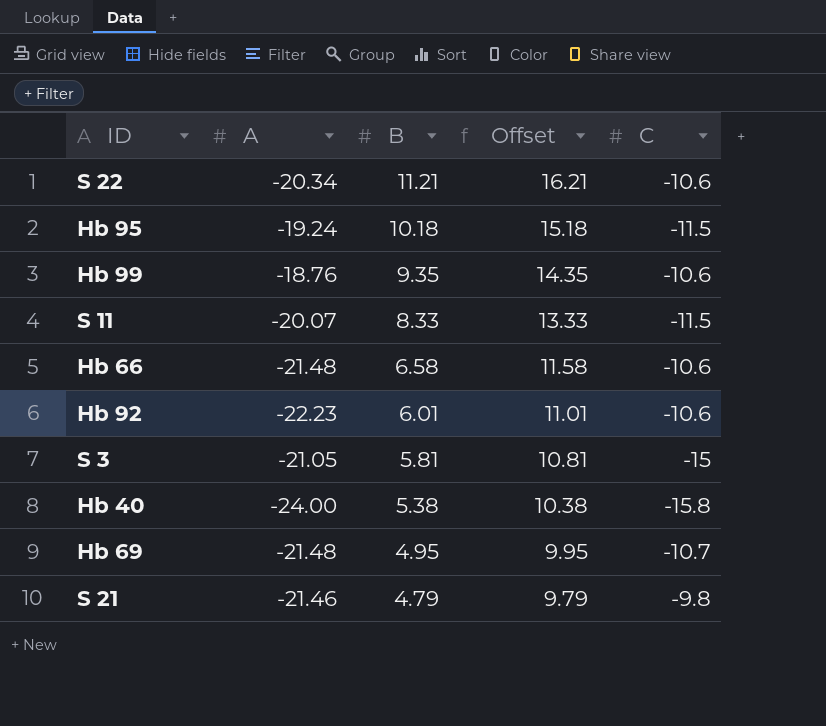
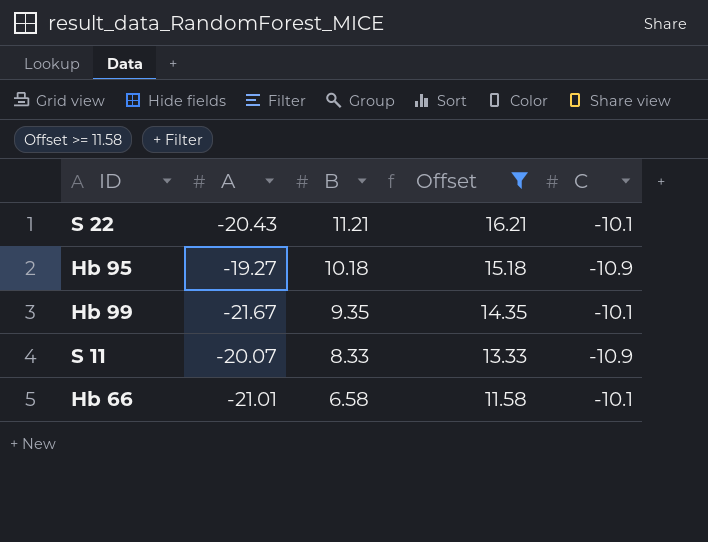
filter: none -> Offset >= 11.58
S 22 | A: -20.34 -> -20.43
S 22 | C: -10.6 -> -10.1
Hb 95 | A: -19.24 -> -19.27
Hb 95 | C: -11.5 -> -10.9
Hb 99 | A: -18.76 -> -21.67
Hb 99 | C: -10.6 -> -10.1
S 11 | C: -11.5 -> -10.9
Hb 66 | A: -21.48 -> -21.01
Hb 66 | C: -10.6 -> -10.1

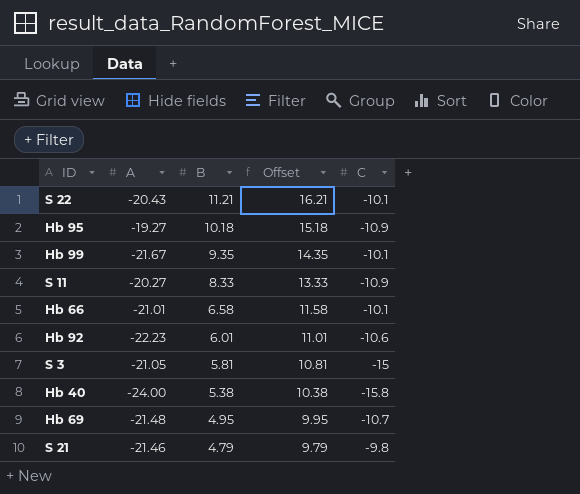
filter: Offset >= 11.58 -> none
S 11 | A: -20.07 -> -20.27

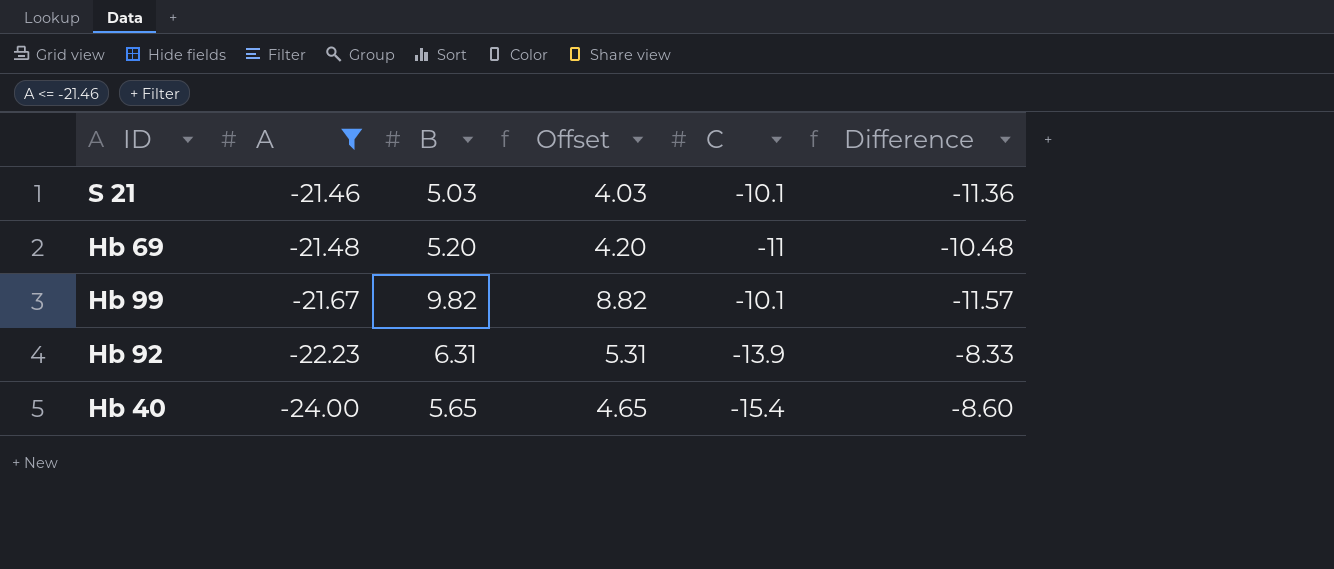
filter: none -> A <= -21.46
row order: B descending -> A descending
column Offset | formula: [B] + 5 -> [B] - 1
column Difference | formula: none -> [A] - [C]
S 21 | B: 4.79 -> 5.03
S 21 | C: -9.8 -> -10.1
Hb 69 | B: 4.95 -> 5.20
Hb 69 | C: -10.7 -> -11
Hb 99 | B: 9.35 -> 9.82
Hb 92 | B: 6.01 -> 6.31
Hb 92 | C: -10.6 -> -13.9
Hb 40 | B: 5.38 -> 5.65
Hb 40 | C: -15.8 -> -15.4

